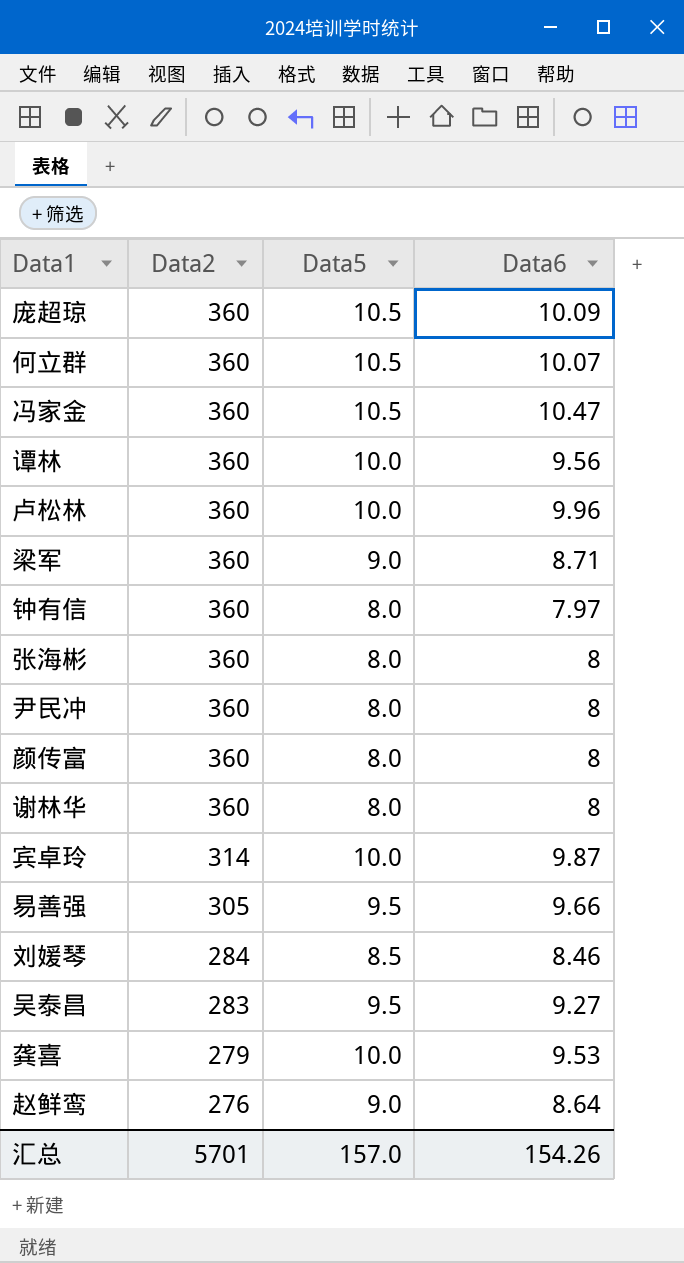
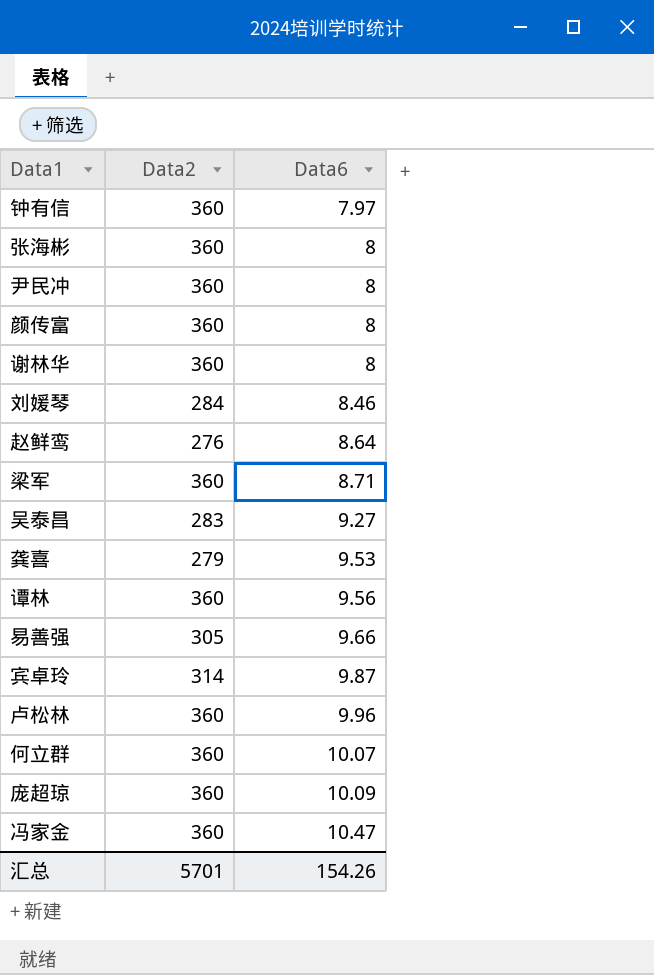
row order: Data2 descending -> Data6 ascending
column Data5 | position: 3 -> none

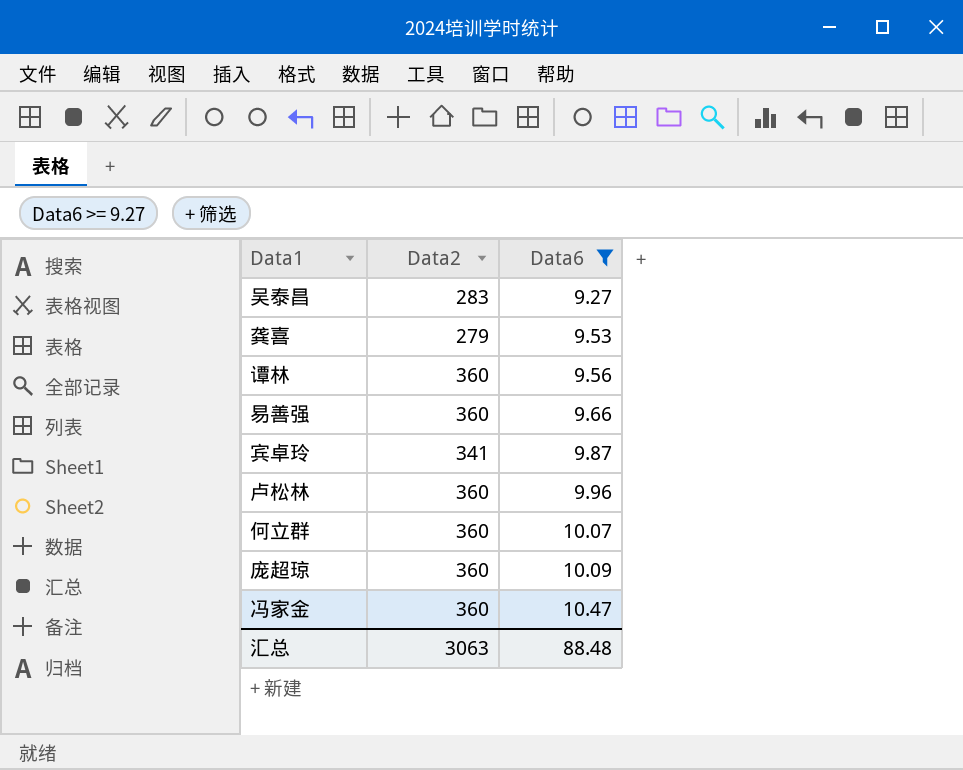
filter: none -> Data6 >= 9.27
易善强 | Data2: 305 -> 360
宾卓玲 | Data2: 314 -> 341
汇总 | Data2: 5701 -> 3063
汇总 | Data6: 154.26 -> 88.48

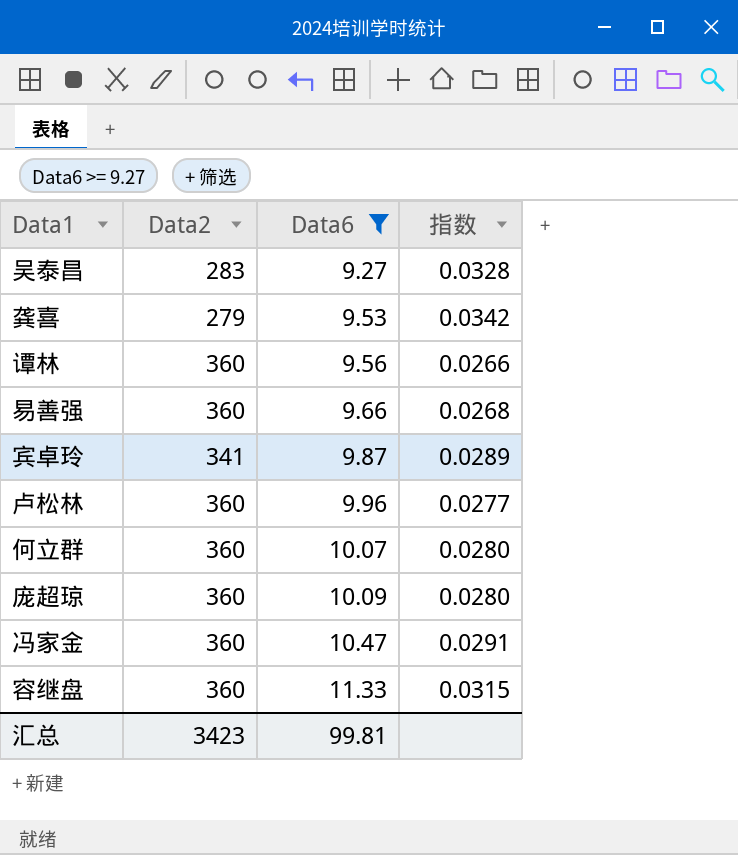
column 指数 | formula: none -> [Data6] / [Data2]
row 容继盘: none -> 360 | 11.33 | 0.0315
汇总 | Data2: 3063 -> 3423
汇总 | Data6: 88.48 -> 99.81

